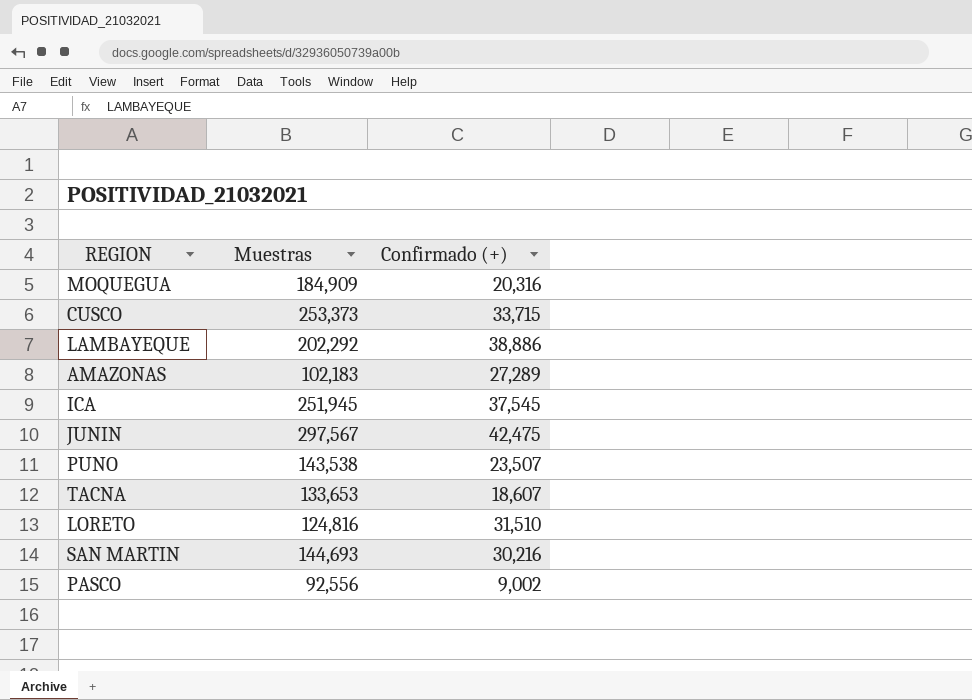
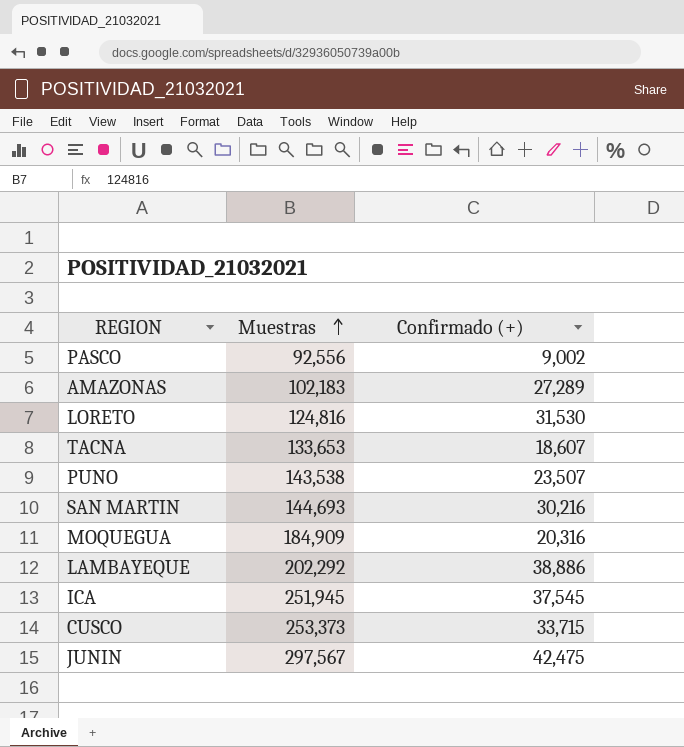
row order: none -> Muestras ascending
LORETO | Confirmado (+): 31,510 -> 31,530

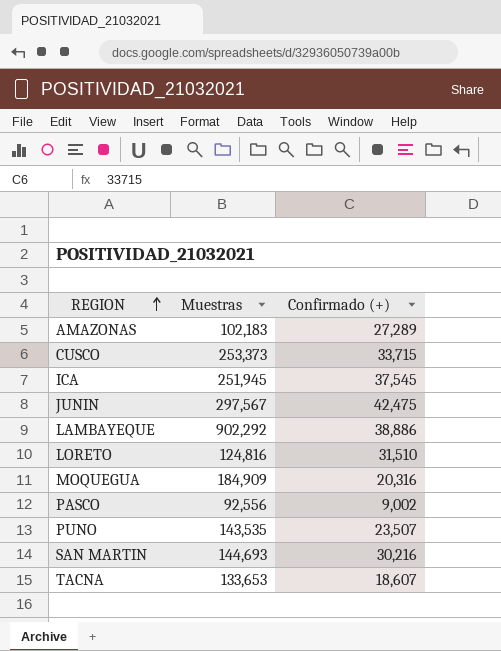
row order: Muestras ascending -> REGION ascending
LAMBAYEQUE | Muestras: 202,292 -> 902,292
LORETO | Confirmado (+): 31,530 -> 31,510
PUNO | Muestras: 143,538 -> 143,535

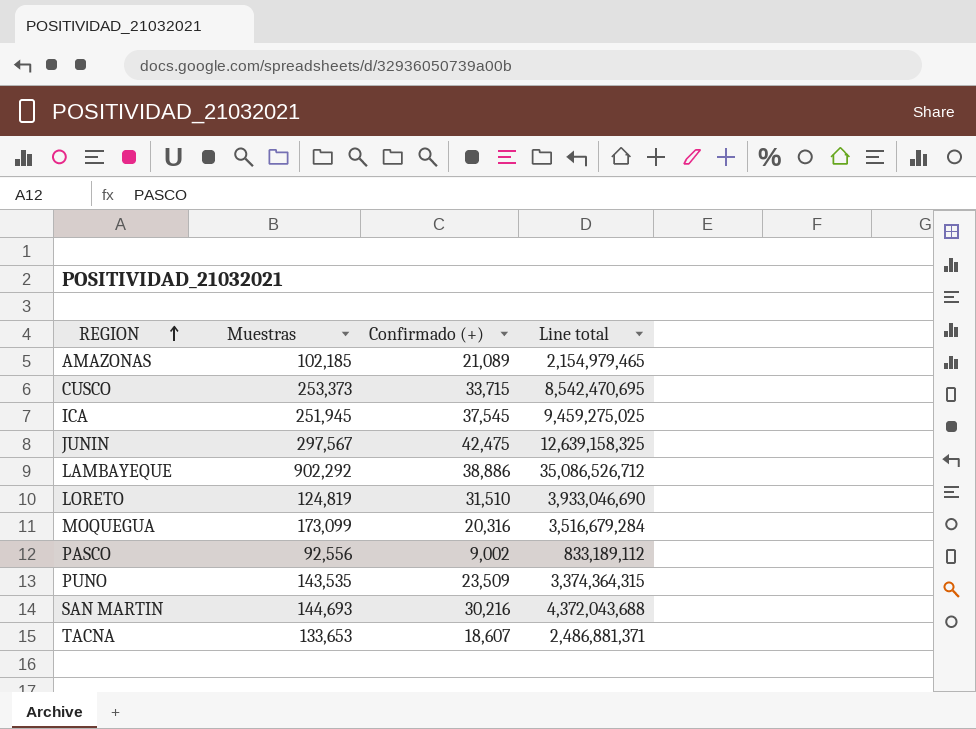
column Line total | formula: none -> [Muestras] * [Confirmado (+)]
AMAZONAS | Muestras: 102,183 -> 102,185
AMAZONAS | Confirmado (+): 27,289 -> 21,089
LORETO | Muestras: 124,816 -> 124,819
MOQUEGUA | Muestras: 184,909 -> 173,099
PUNO | Confirmado (+): 23,507 -> 23,509

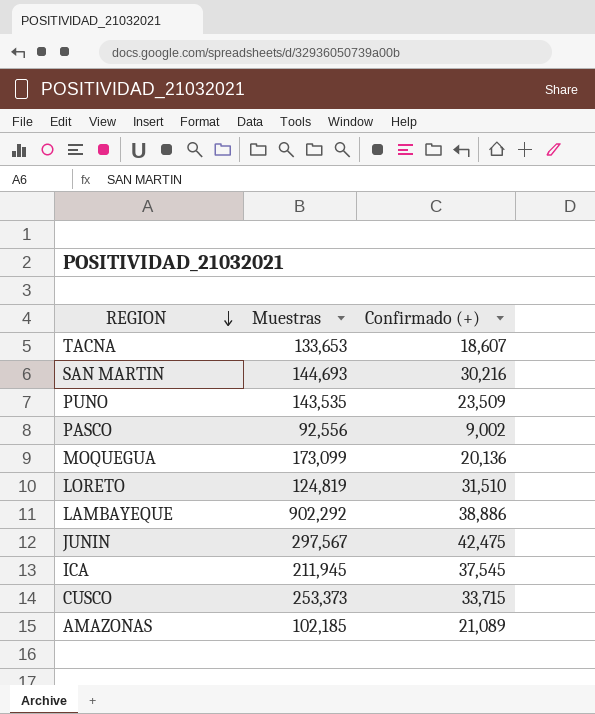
row order: REGION ascending -> REGION descending
column Line total | formula: [Muestras] * [Confirmado (+)] -> none
MOQUEGUA | Confirmado (+): 20,316 -> 20,136
ICA | Muestras: 251,945 -> 211,945

